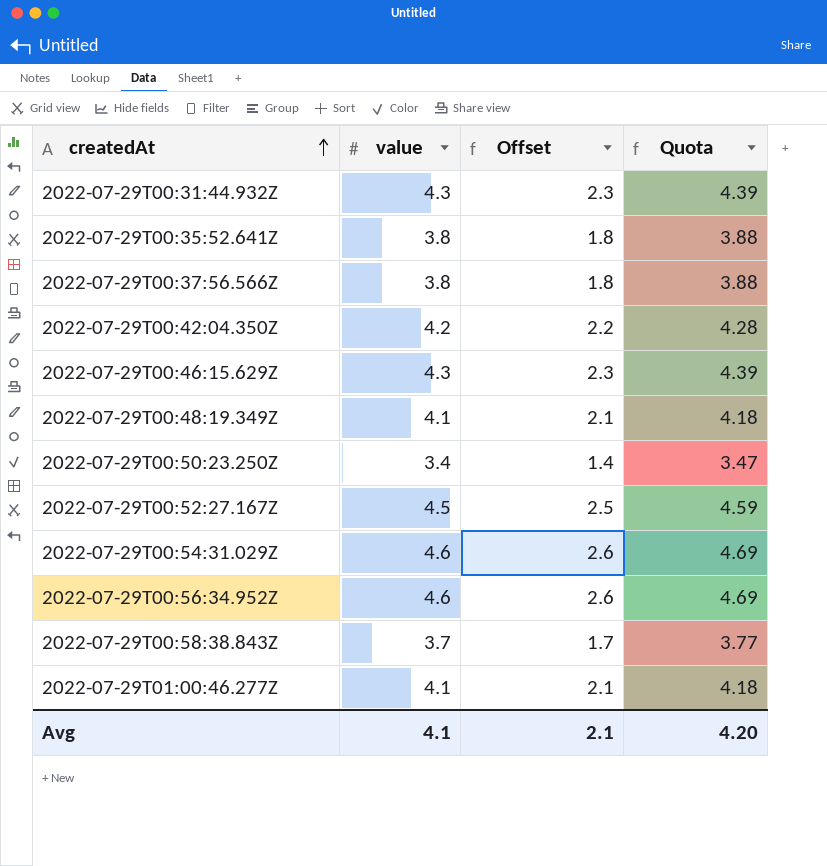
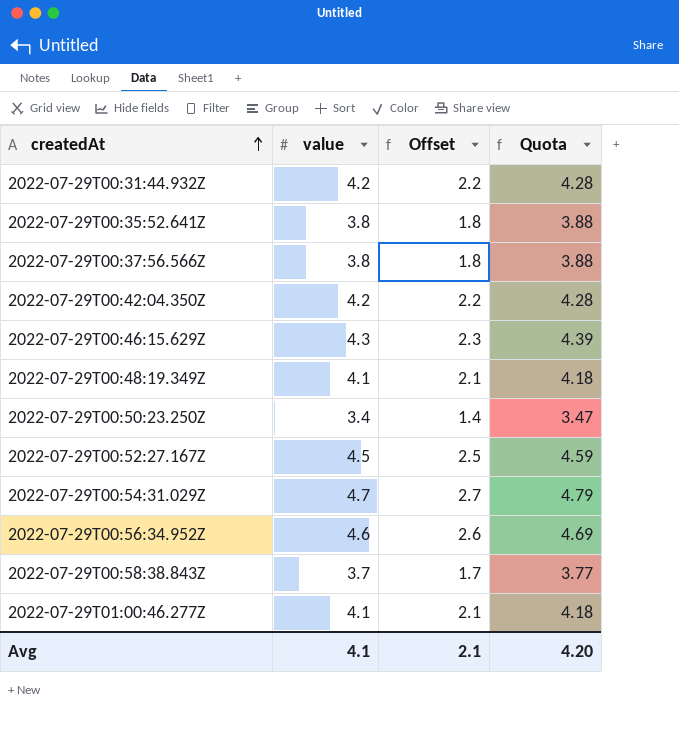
2022-07-29T00:31:44.932Z | value: 4.3 -> 4.2
2022-07-29T00:31:44.932Z | Offset: 2.3 -> 2.2
2022-07-29T00:31:44.932Z | Quota: 4.39 -> 4.28
2022-07-29T00:54:31.029Z | value: 4.6 -> 4.7
2022-07-29T00:54:31.029Z | Offset: 2.6 -> 2.7
2022-07-29T00:54:31.029Z | Quota: 4.69 -> 4.79

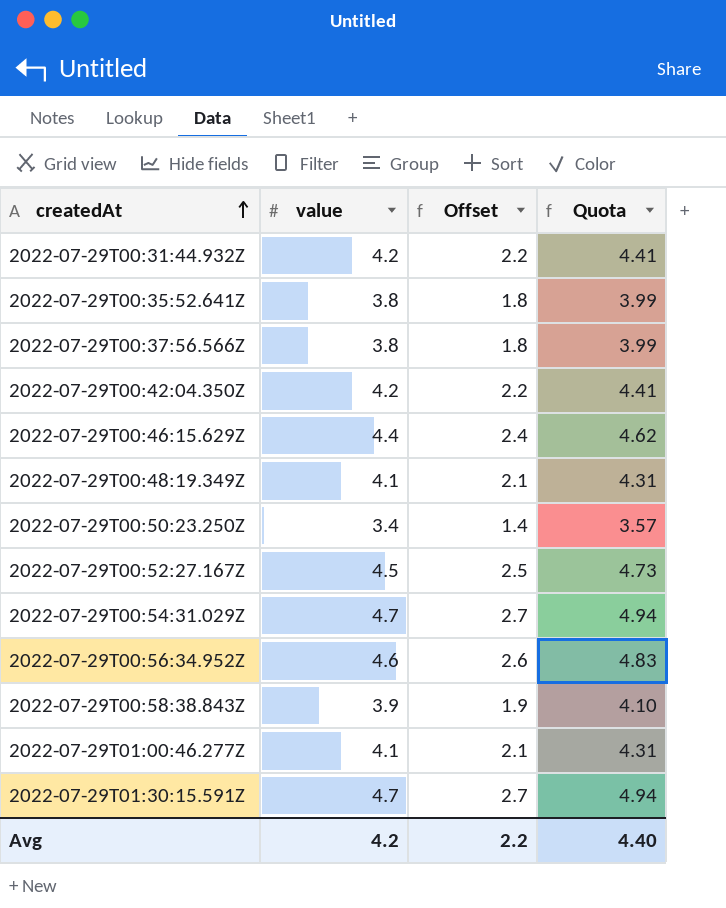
column Quota | formula: [value] * 1.02 -> [value] * 1.05
2022-07-29T00:46:15.629Z | value: 4.3 -> 4.4
2022-07-29T00:46:15.629Z | Offset: 2.3 -> 2.4
2022-07-29T00:58:38.843Z | value: 3.7 -> 3.9
2022-07-29T00:58:38.843Z | Offset: 1.7 -> 1.9
row 2022-07-29T01:30:15.591Z: none -> 4.7 | 2.7 | 4.94
Avg | value: 4.1 -> 4.2
Avg | Offset: 2.1 -> 2.2
Avg | Quota: 4.20 -> 4.40

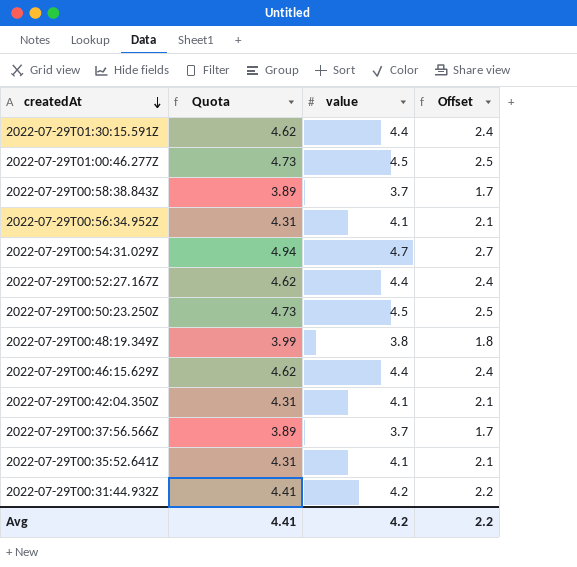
row order: createdAt ascending -> createdAt descending
column Quota | position: 4 -> 2
2022-07-29T01:30:15.591Z | Quota: 4.94 -> 4.62
2022-07-29T01:30:15.591Z | value: 4.7 -> 4.4
2022-07-29T01:30:15.591Z | Offset: 2.7 -> 2.4
2022-07-29T01:00:46.277Z | Quota: 4.31 -> 4.73
2022-07-29T01:00:46.277Z | value: 4.1 -> 4.5
2022-07-29T01:00:46.277Z | Offset: 2.1 -> 2.5
2022-07-29T00:58:38.843Z | Quota: 4.10 -> 3.89
2022-07-29T00:58:38.843Z | value: 3.9 -> 3.7
2022-07-29T00:58:38.843Z | Offset: 1.9 -> 1.7
2022-07-29T00:56:34.952Z | Quota: 4.83 -> 4.31
2022-07-29T00:56:34.952Z | value: 4.6 -> 4.1
2022-07-29T00:56:34.952Z | Offset: 2.6 -> 2.1
2022-07-29T00:52:27.167Z | Quota: 4.73 -> 4.62
2022-07-29T00:52:27.167Z | value: 4.5 -> 4.4
2022-07-29T00:52:27.167Z | Offset: 2.5 -> 2.4
2022-07-29T00:50:23.250Z | Quota: 3.57 -> 4.73
2022-07-29T00:50:23.250Z | value: 3.4 -> 4.5
2022-07-29T00:50:23.250Z | Offset: 1.4 -> 2.5
2022-07-29T00:48:19.349Z | Quota: 4.31 -> 3.99
2022-07-29T00:48:19.349Z | value: 4.1 -> 3.8
2022-07-29T00:48:19.349Z | Offset: 2.1 -> 1.8
2022-07-29T00:42:04.350Z | Quota: 4.41 -> 4.31
2022-07-29T00:42:04.350Z | value: 4.2 -> 4.1
2022-07-29T00:42:04.350Z | Offset: 2.2 -> 2.1
2022-07-29T00:37:56.566Z | Quota: 3.99 -> 3.89
2022-07-29T00:37:56.566Z | value: 3.8 -> 3.7
2022-07-29T00:37:56.566Z | Offset: 1.8 -> 1.7
2022-07-29T00:35:52.641Z | Quota: 3.99 -> 4.31
2022-07-29T00:35:52.641Z | value: 3.8 -> 4.1
2022-07-29T00:35:52.641Z | Offset: 1.8 -> 2.1
Avg | Quota: 4.40 -> 4.41

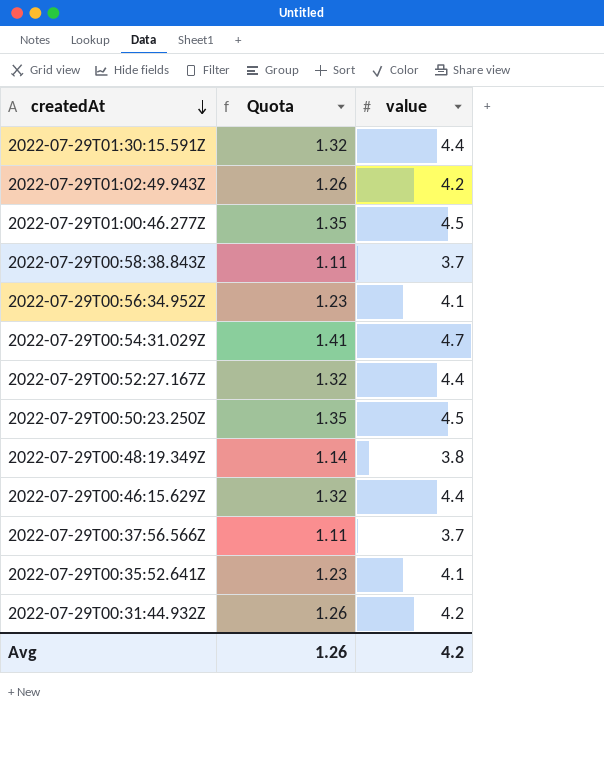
column Offset | formula: [value] - 2 -> none
column Quota | formula: [value] * 1.05 -> [value] * 0.3
row 2022-07-29T00:42:04.350Z: 4.31 | 4.1 | 2.1 -> none
row 2022-07-29T01:02:49.943Z: none -> 1.26 | 4.2
Avg | Quota: 4.41 -> 1.26

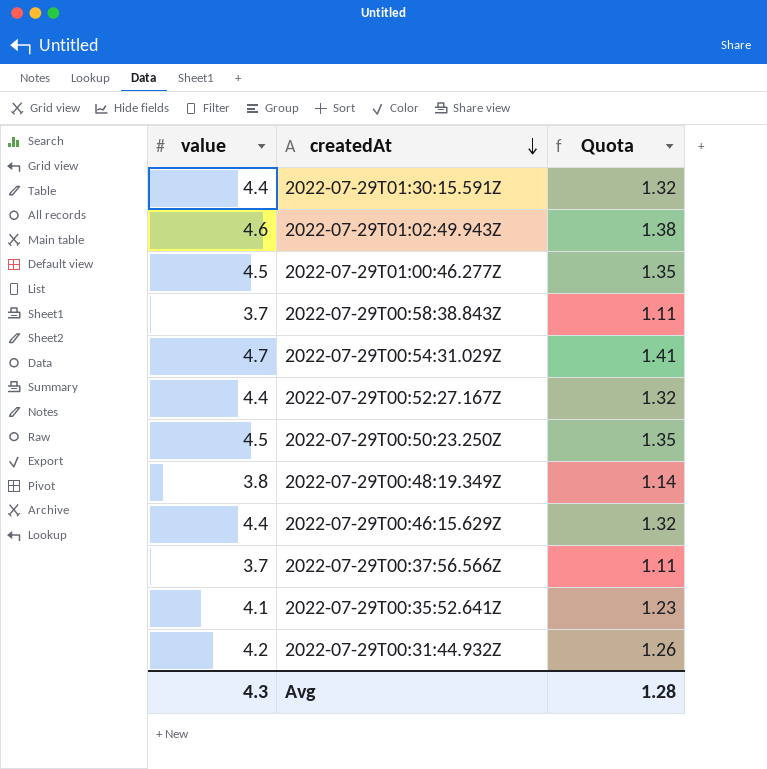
column value | position: 3 -> 1
row 2022-07-29T00:56:34.952Z: 1.23 | 4.1 -> none
2022-07-29T01:02:49.943Z | value: 4.2 -> 4.6
2022-07-29T01:02:49.943Z | Quota: 1.26 -> 1.38
Avg | value: 4.2 -> 4.3
Avg | Quota: 1.26 -> 1.28

